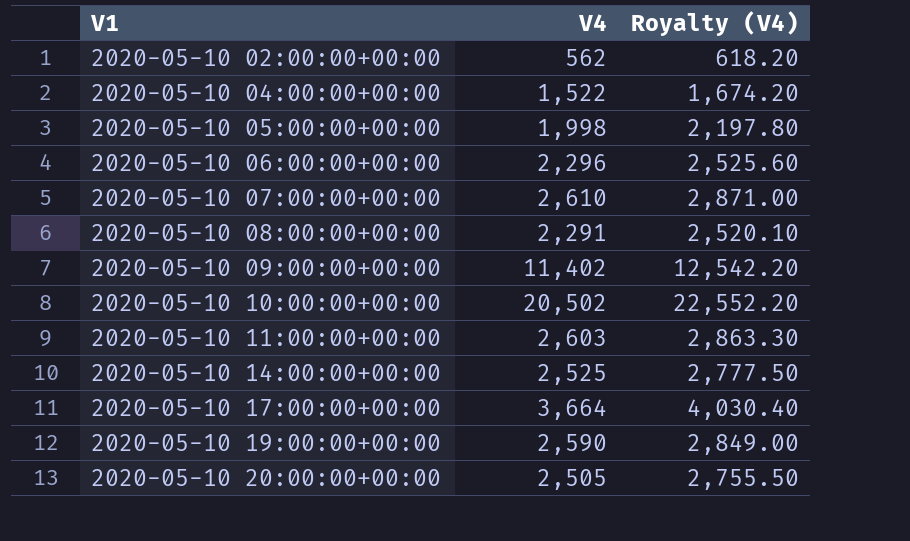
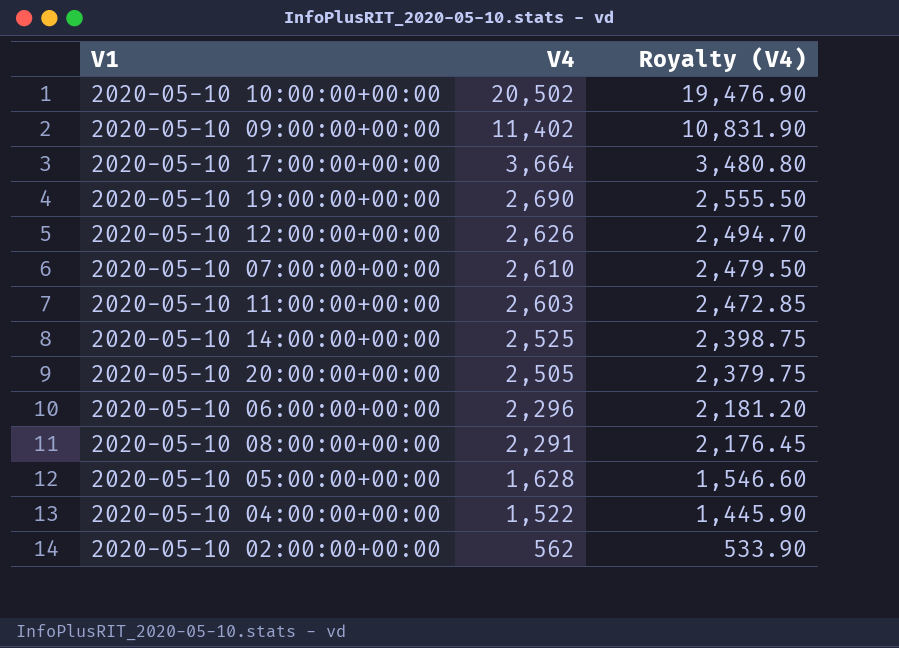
row order: V1 ascending -> V4 descending
column Royalty (V4) | formula: [V4] * 1.1 -> [V4] * 0.95
2020-05-10 19:00:00+00:00 | V4: 2,590 -> 2,690
row 2020-05-10 12:00:00+00:00: none -> 2,626 | 2,494.70
2020-05-10 05:00:00+00:00 | V4: 1,998 -> 1,628

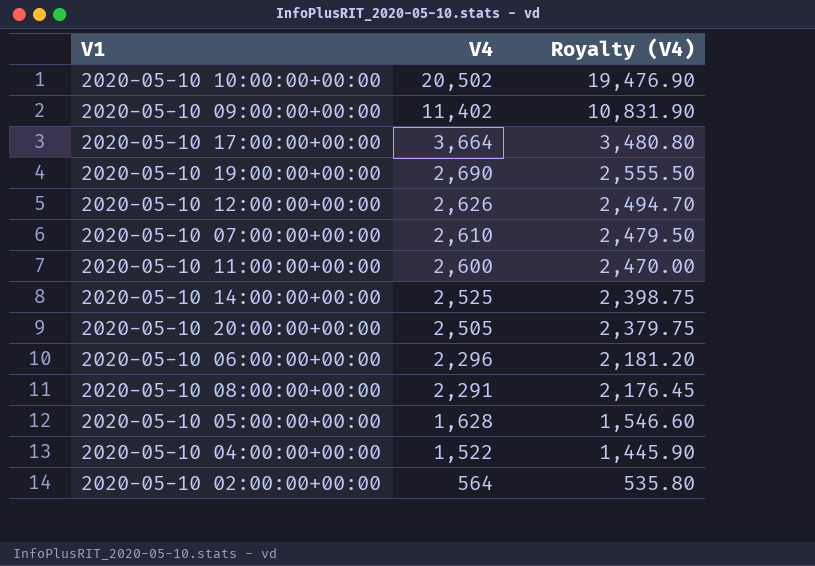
2020-05-10 11:00:00+00:00 | V4: 2,603 -> 2,600
2020-05-10 11:00:00+00:00 | Royalty (V4): 2,472.85 -> 2,470.00
2020-05-10 02:00:00+00:00 | V4: 562 -> 564
2020-05-10 02:00:00+00:00 | Royalty (V4): 533.90 -> 535.80

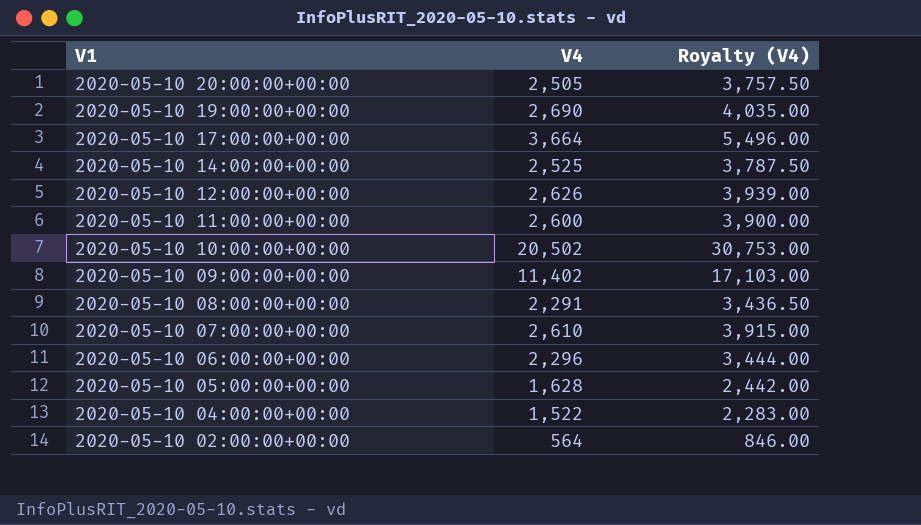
row order: V4 descending -> V1 descending
column Royalty (V4) | formula: [V4] * 0.95 -> [V4] * 1.5

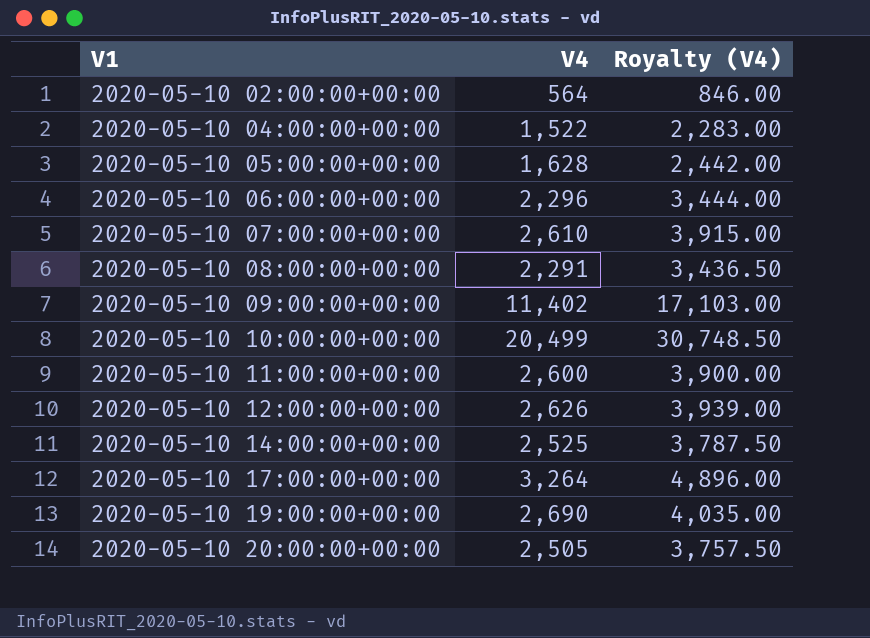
row order: V1 descending -> V1 ascending
2020-05-10 10:00:00+00:00 | V4: 20,502 -> 20,499
2020-05-10 10:00:00+00:00 | Royalty (V4): 30,753.00 -> 30,748.50
2020-05-10 17:00:00+00:00 | V4: 3,664 -> 3,264
2020-05-10 17:00:00+00:00 | Royalty (V4): 5,496.00 -> 4,896.00

